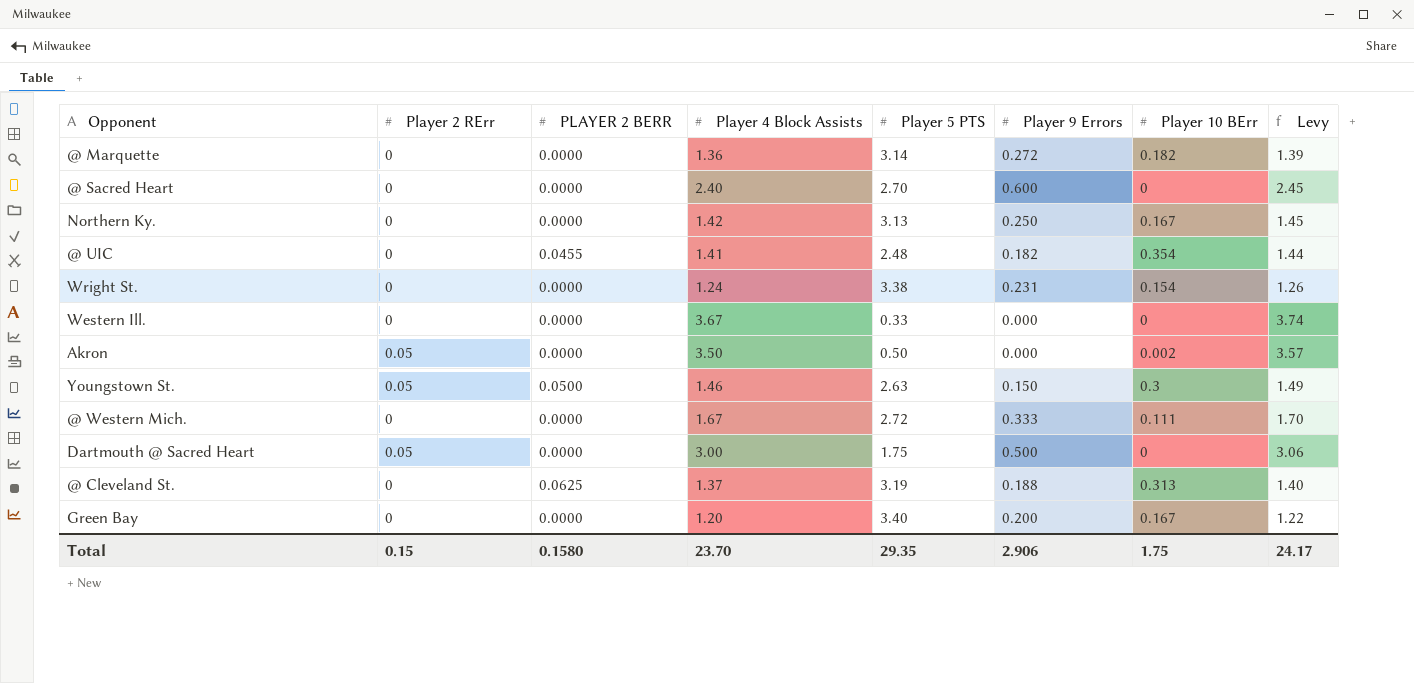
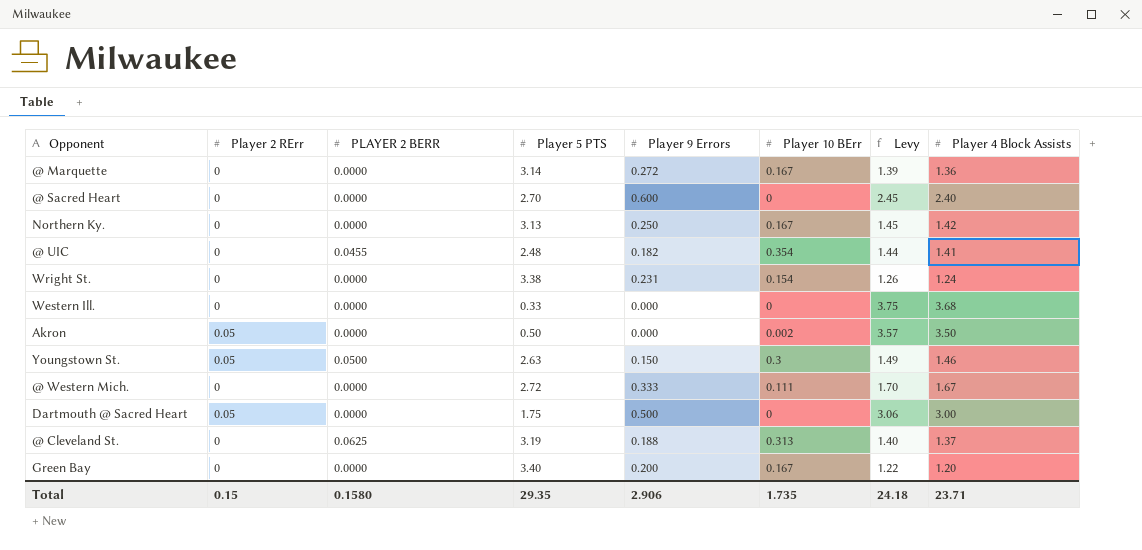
column Player 4 Block Assists | position: 4 -> 8
@ Marquette | Player 10 BErr: 0.182 -> 0.167
Western Ill. | Levy: 3.74 -> 3.75
Western Ill. | Player 4 Block Assists: 3.67 -> 3.68
Total | Player 10 BErr: 1.75 -> 1.735
Total | Levy: 24.17 -> 24.18
Total | Player 4 Block Assists: 23.70 -> 23.71

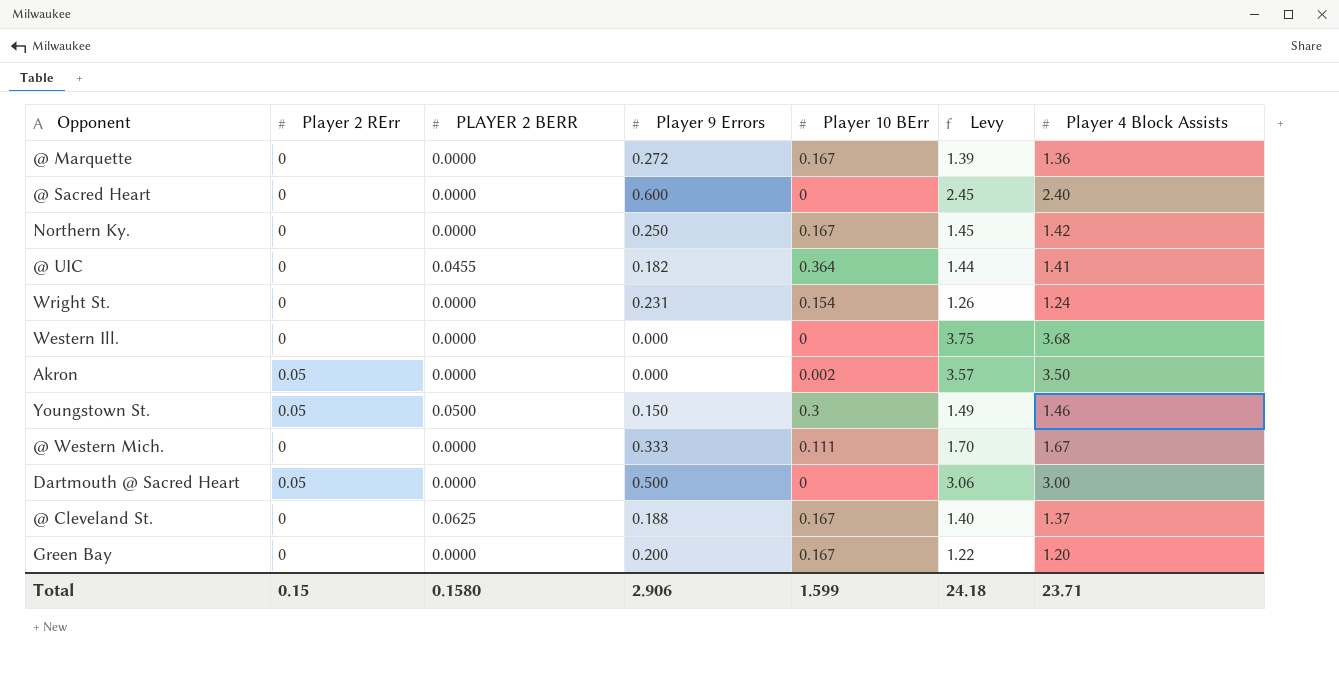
column Player 5 PTS | position: 4 -> none
@ UIC | Player 10 BErr: 0.354 -> 0.364
@ Cleveland St. | Player 10 BErr: 0.313 -> 0.167
Total | Player 10 BErr: 1.735 -> 1.599

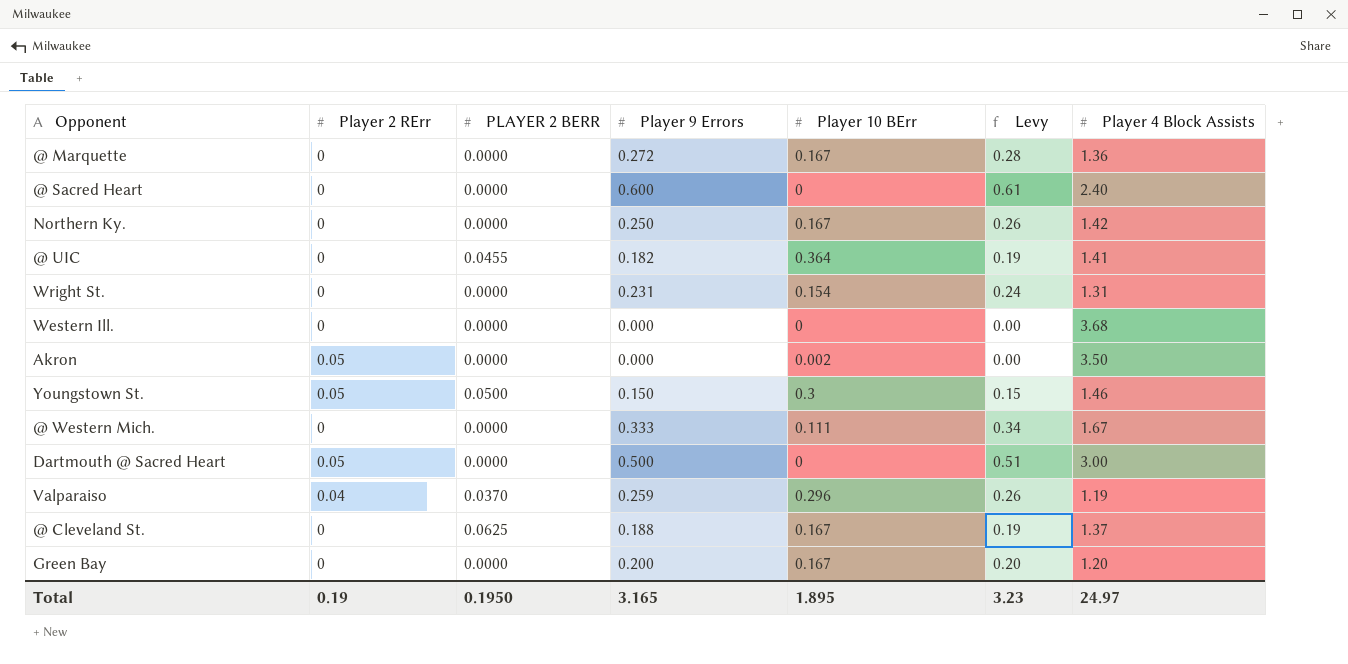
column Levy | formula: [Player 4 Block Assists] * 1.02 -> [Player 9 Errors] * 1.02
Wright St. | Player 4 Block Assists: 1.24 -> 1.31
row Valparaiso: none -> 0.04 | 0.0370 | 0.259 | 0.296 | 0.26 | 1.19
Total | Player 2 RErr: 0.15 -> 0.19
Total | PLAYER 2 BERR: 0.1580 -> 0.1950
Total | Player 9 Errors: 2.906 -> 3.165
Total | Player 10 BErr: 1.599 -> 1.895
Total | Levy: 24.18 -> 3.23
Total | Player 4 Block Assists: 23.71 -> 24.97

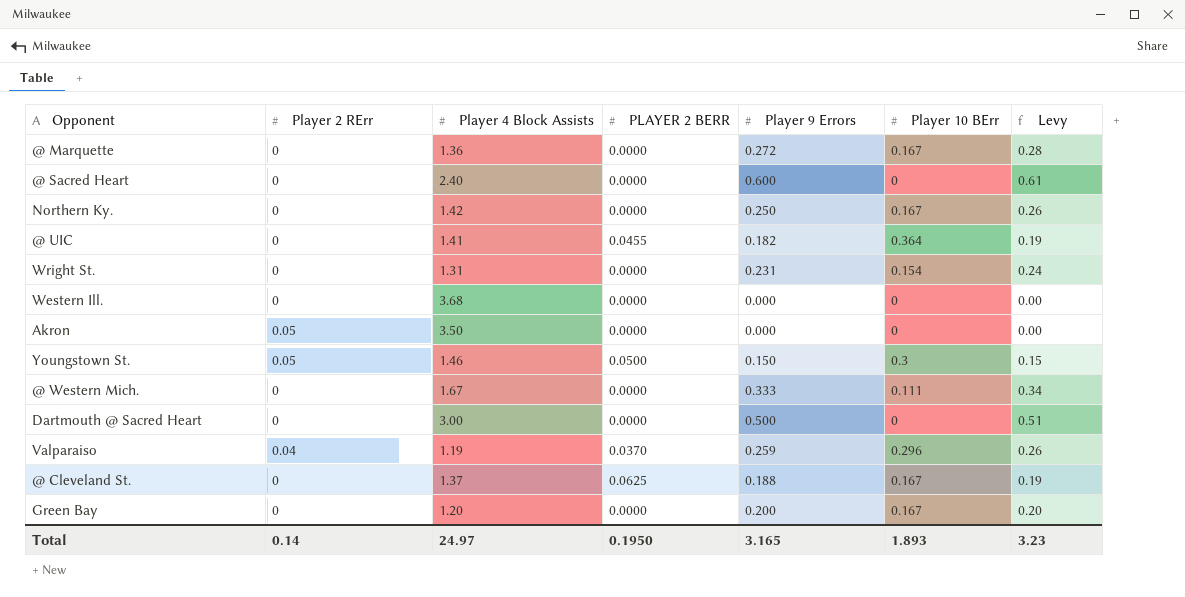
column Player 4 Block Assists | position: 7 -> 3
Akron | Player 10 BErr: 0.002 -> 0
Dartmouth @ Sacred Heart | Player 2 RErr: 0.05 -> 0
Total | Player 2 RErr: 0.19 -> 0.14
Total | Player 10 BErr: 1.895 -> 1.893

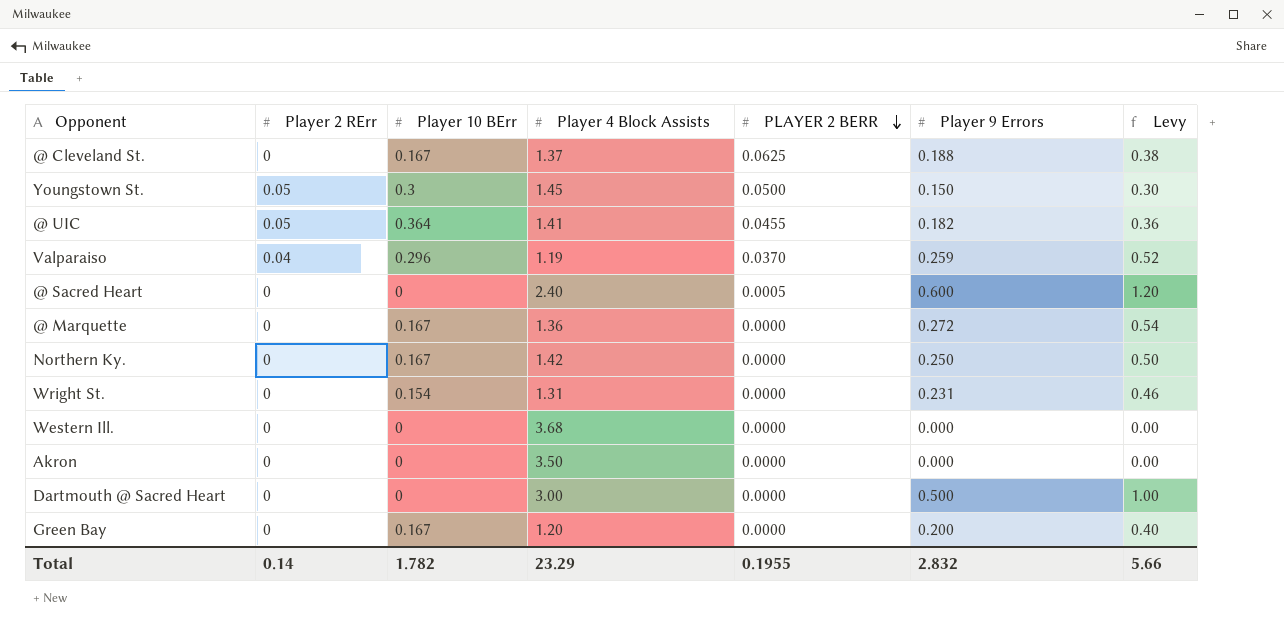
row order: none -> PLAYER 2 BERR descending
column Player 10 BErr | position: 6 -> 3
column Levy | formula: [Player 9 Errors] * 1.02 -> [Player 9 Errors] * 2
row @ Western Mich.: 0 | 1.67 | 0.0000 | 0.333 | 0.111 | 0.34 -> none
Youngstown St. | Player 4 Block Assists: 1.46 -> 1.45
@ UIC | Player 2 RErr: 0 -> 0.05
@ Sacred Heart | PLAYER 2 BERR: 0.0000 -> 0.0005
Akron | Player 2 RErr: 0.05 -> 0
Total | Player 10 BErr: 1.893 -> 1.782
Total | Player 4 Block Assists: 24.97 -> 23.29
Total | PLAYER 2 BERR: 0.1950 -> 0.1955
Total | Player 9 Errors: 3.165 -> 2.832
Total | Levy: 3.23 -> 5.66

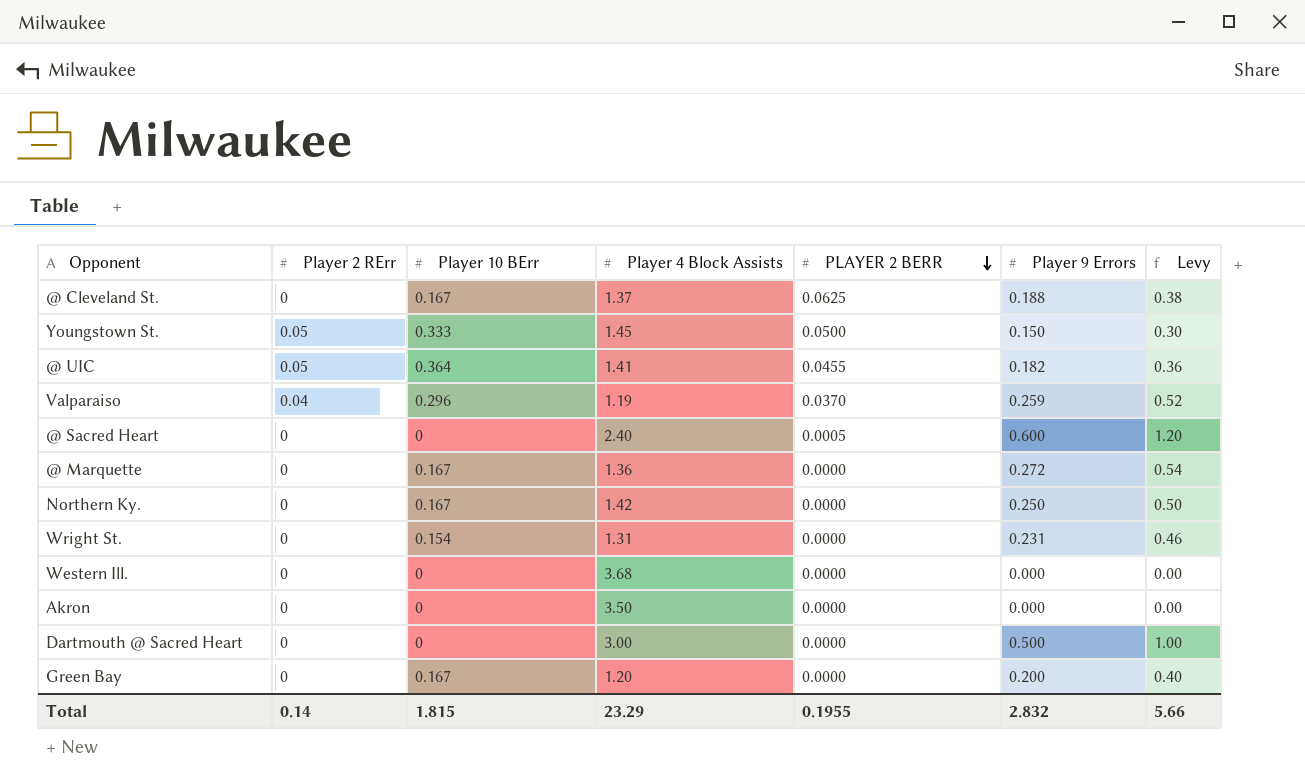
Youngstown St. | Player 10 BErr: 0.3 -> 0.333
Total | Player 10 BErr: 1.782 -> 1.815

